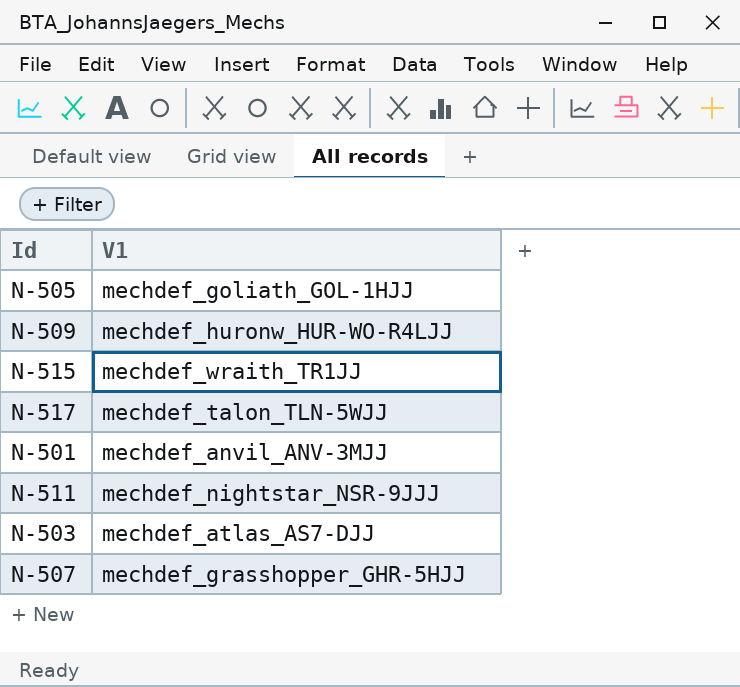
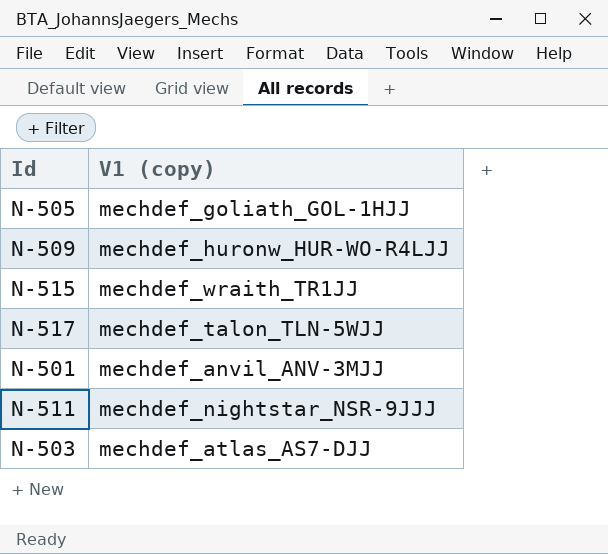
column name: V1 -> V1 (copy)
row N-507: mechdef_grasshopper_GHR-5HJJ -> none

